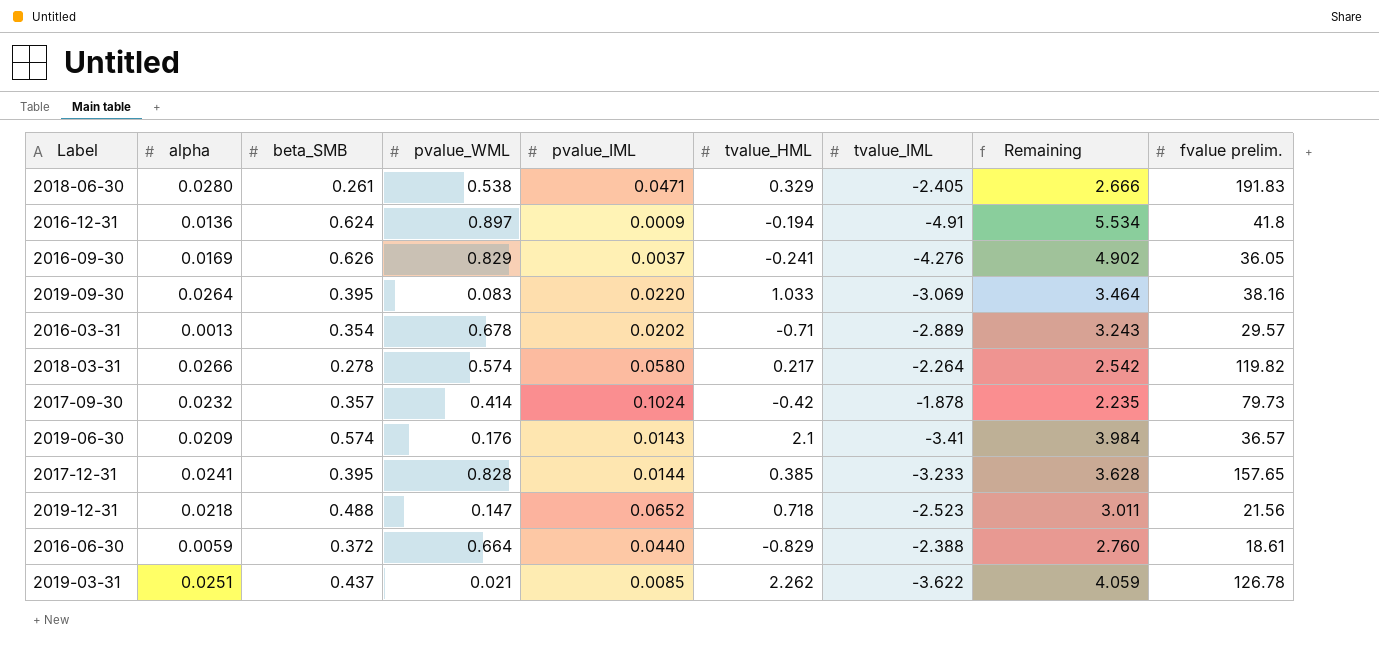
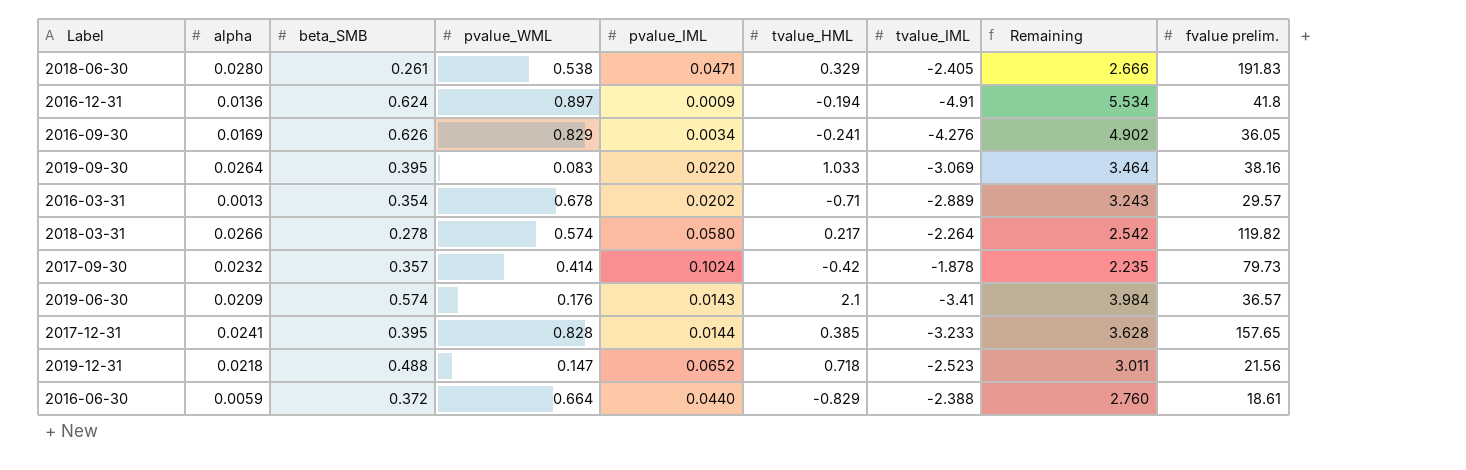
row 2019-03-31: 0.0251 | 0.437 | 0.021 | 0.0085 | 2.262 | -3.622 | 4.059 | 126.78 -> none
2016-09-30 | pvalue_IML: 0.0037 -> 0.0034

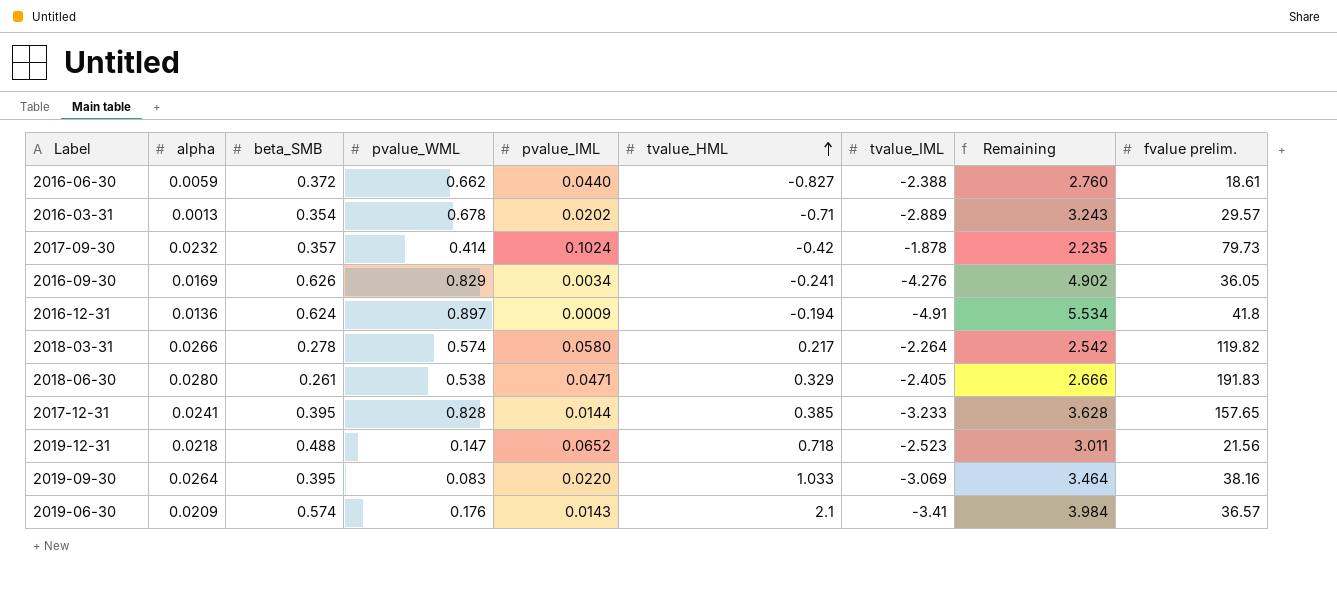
row order: none -> tvalue_HML ascending
2016-06-30 | pvalue_WML: 0.664 -> 0.662
2016-06-30 | tvalue_HML: -0.829 -> -0.827

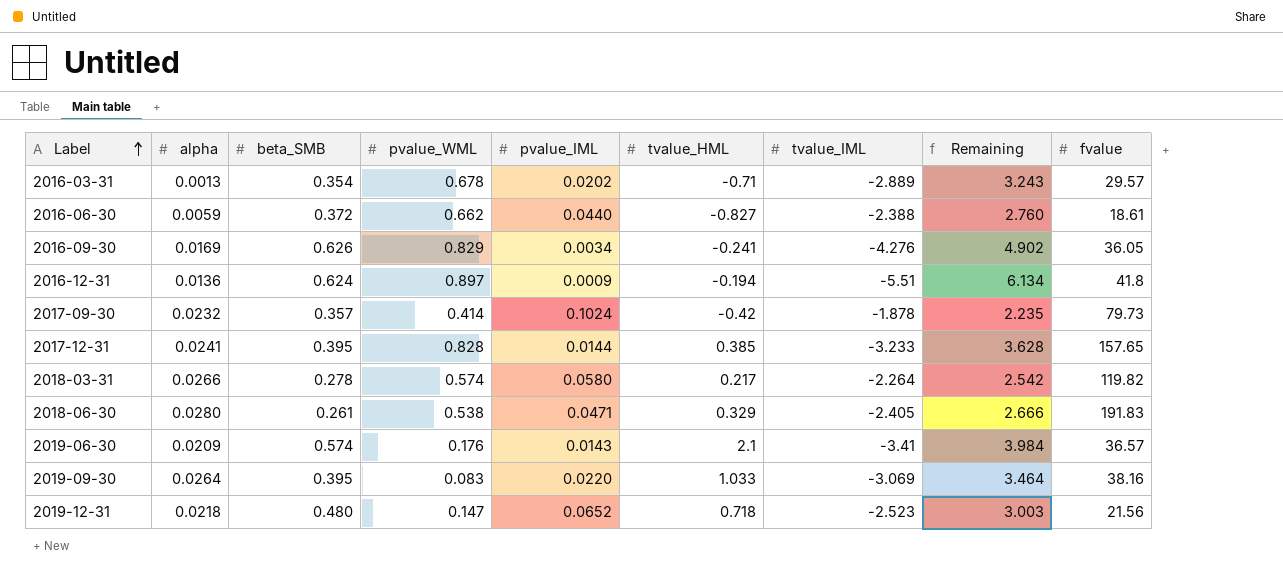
row order: tvalue_HML ascending -> Label ascending
column name: fvalue prelim. -> fvalue
2016-12-31 | tvalue_IML: -4.91 -> -5.51
2016-12-31 | Remaining: 5.534 -> 6.134
2019-12-31 | beta_SMB: 0.488 -> 0.480
2019-12-31 | Remaining: 3.011 -> 3.003

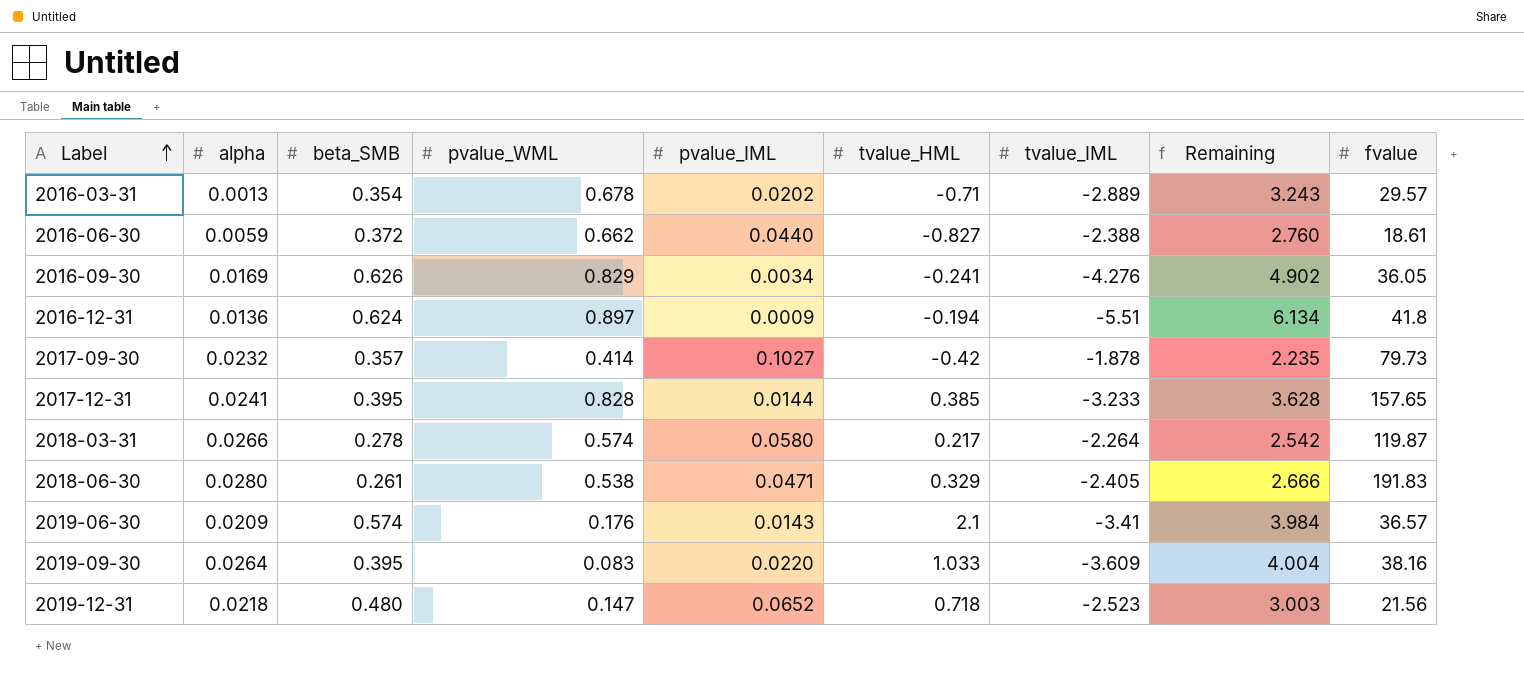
2017-09-30 | pvalue_IML: 0.1024 -> 0.1027
2018-03-31 | fvalue: 119.82 -> 119.87
2019-09-30 | tvalue_IML: -3.069 -> -3.609
2019-09-30 | Remaining: 3.464 -> 4.004

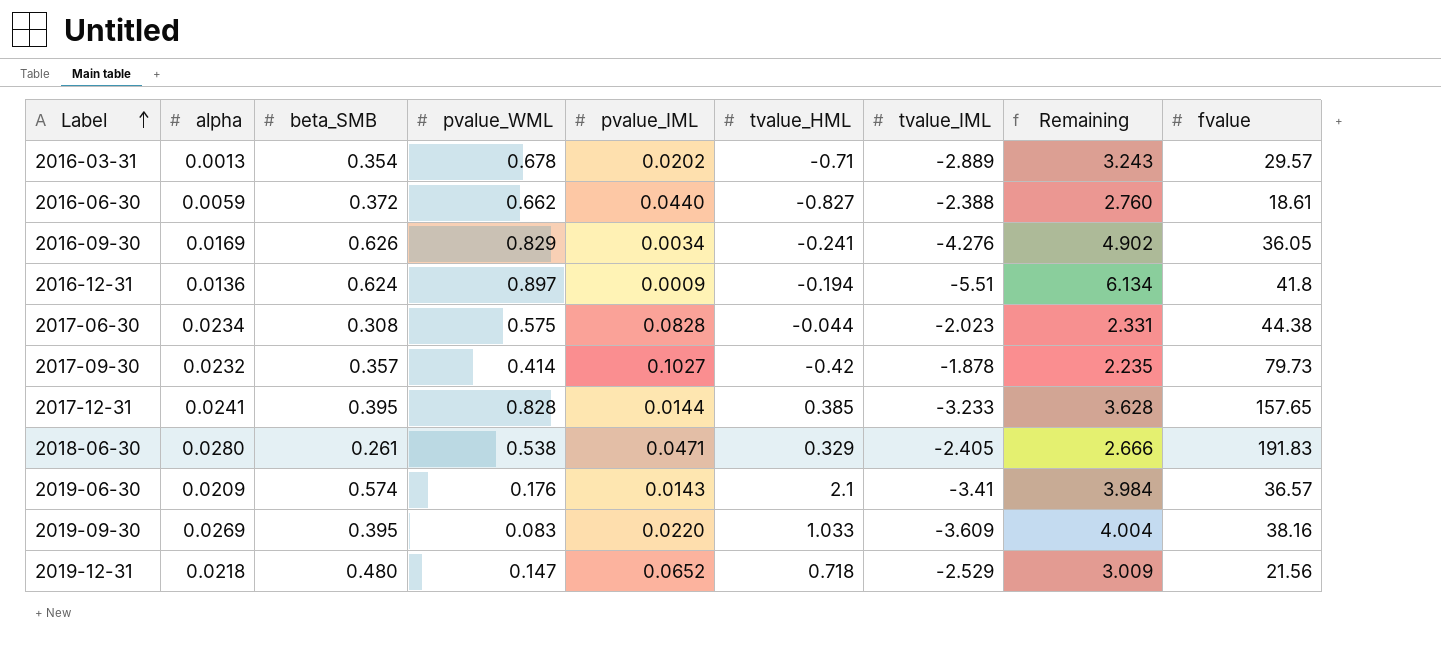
row 2018-03-31: 0.0266 | 0.278 | 0.574 | 0.0580 | 0.217 | -2.264 | 2.542 | 119.87 -> none
row 2017-06-30: none -> 0.0234 | 0.308 | 0.575 | 0.0828 | -0.044 | -2.023 | 2.331 | 44.38
2019-09-30 | alpha: 0.0264 -> 0.0269
2019-12-31 | tvalue_IML: -2.523 -> -2.529
2019-12-31 | Remaining: 3.003 -> 3.009

